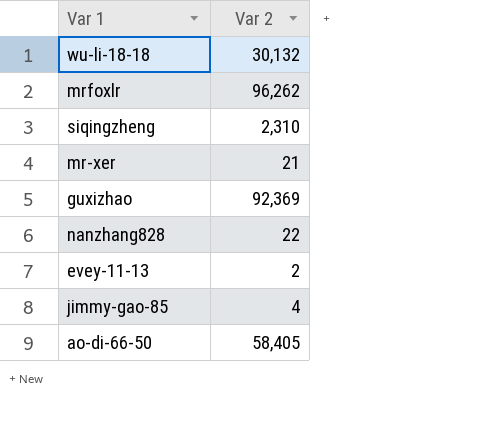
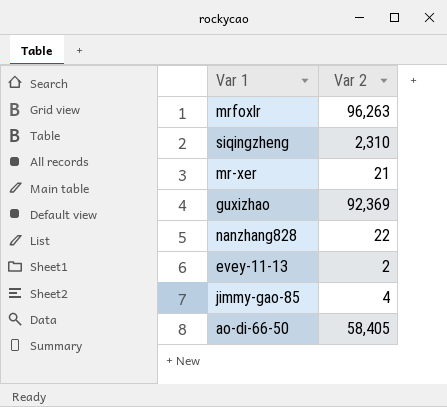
row wu-li-18-18: 30,132 -> none
mrfoxlr | Var 2: 96,262 -> 96,263

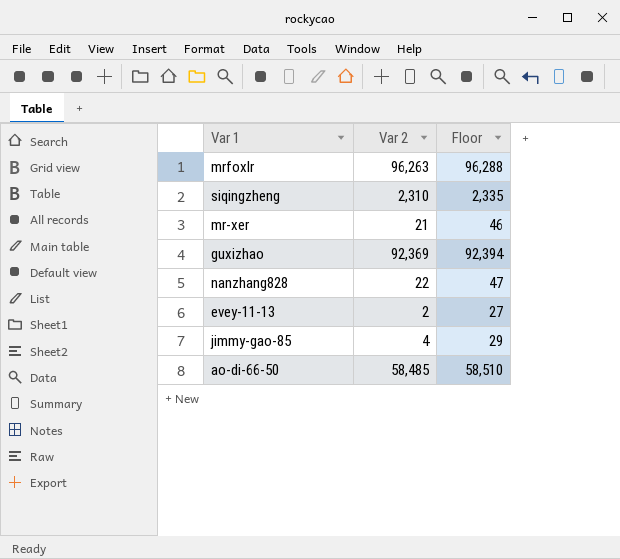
column Floor | formula: none -> [Var 2] + 25
ao-di-66-50 | Var 2: 58,405 -> 58,485

